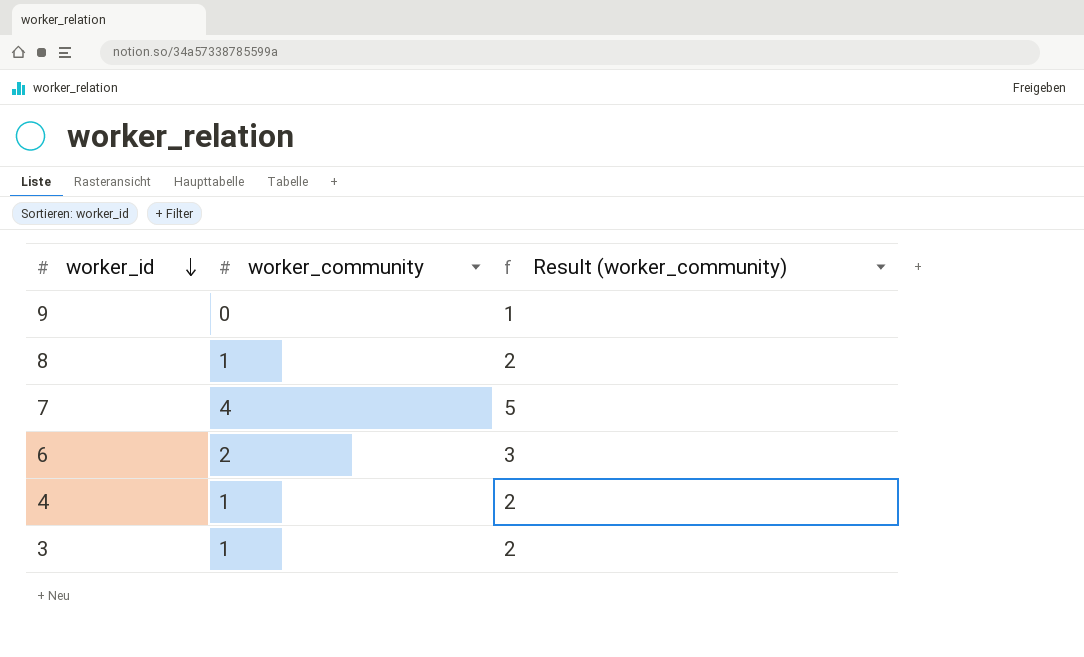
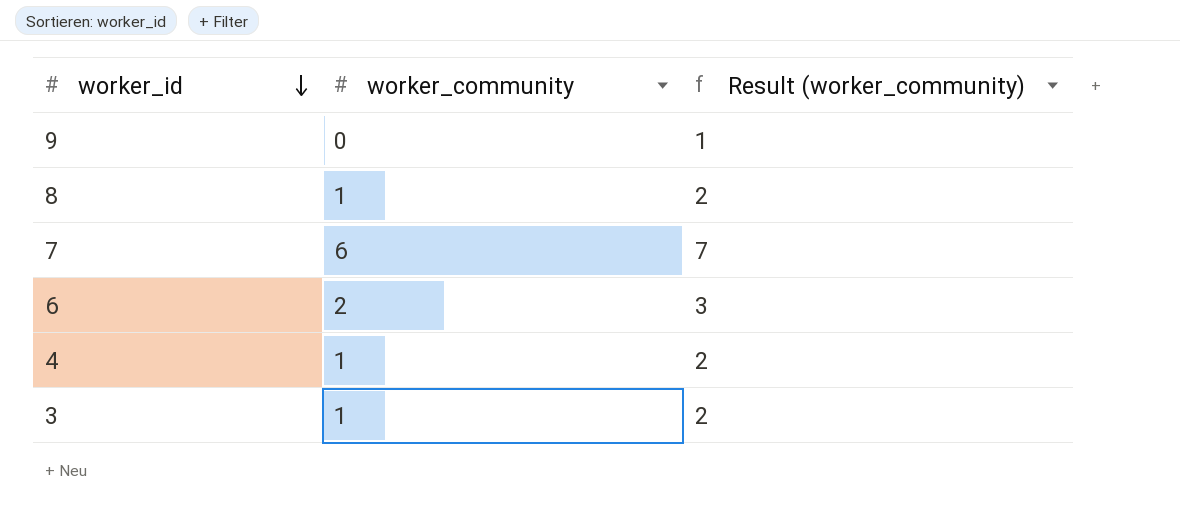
7 | worker_community: 4 -> 6
7 | Result (worker_community): 5 -> 7

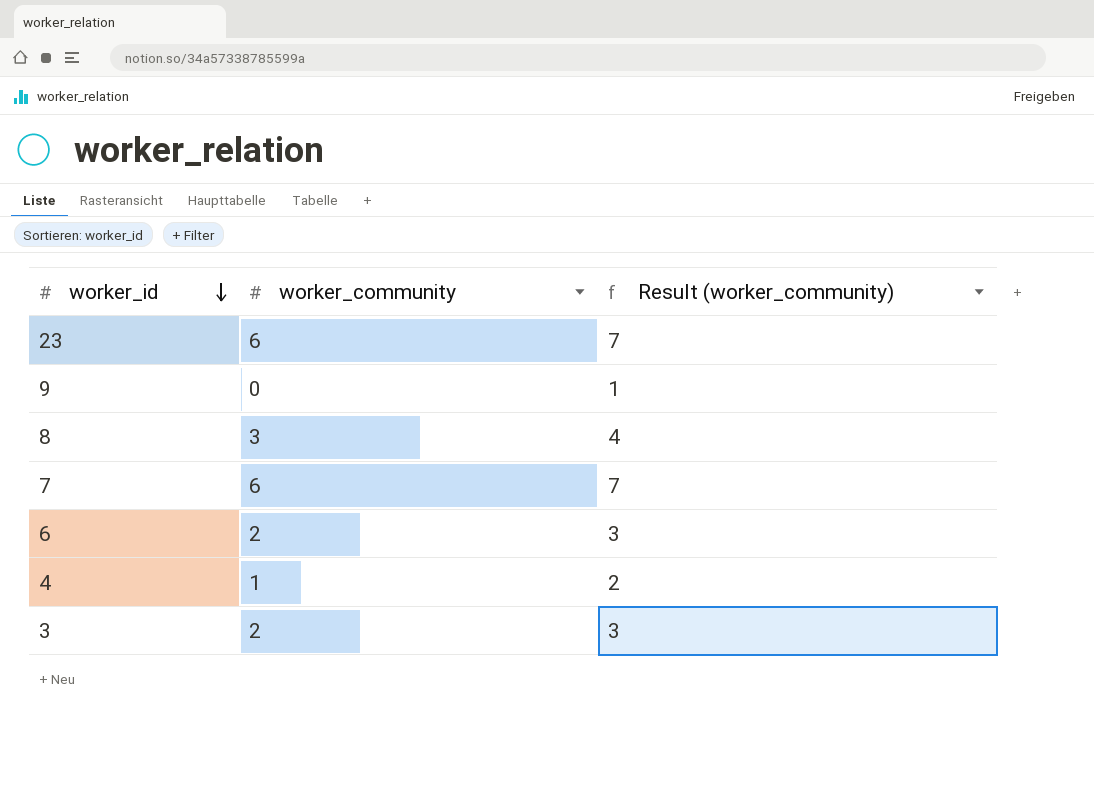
row 23: none -> 6 | 7
8 | worker_community: 1 -> 3
8 | Result (worker_community): 2 -> 4
3 | worker_community: 1 -> 2
3 | Result (worker_community): 2 -> 3

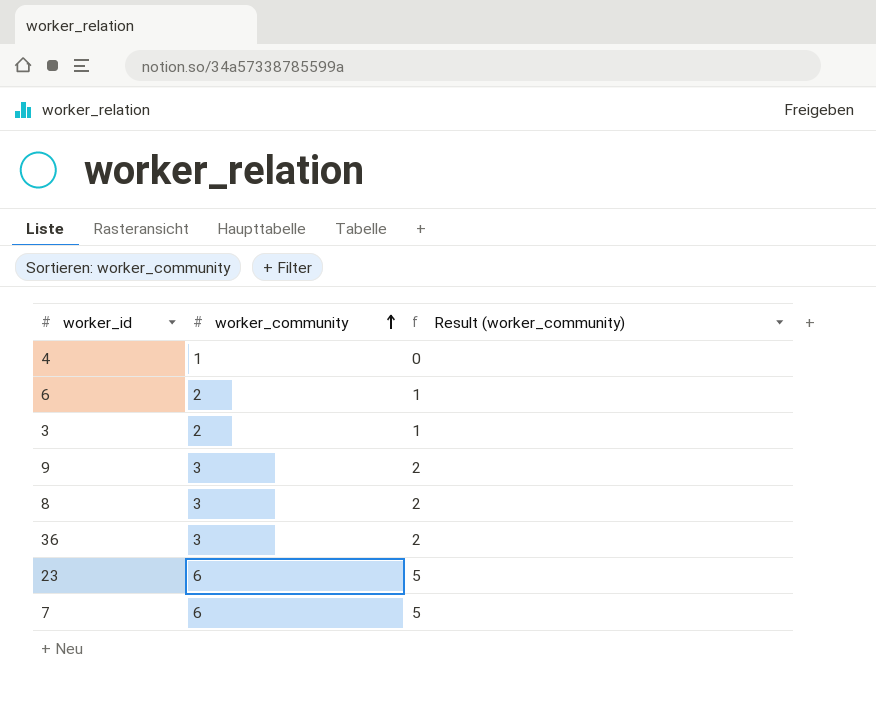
row order: worker_id descending -> worker_community ascending
column Result (worker_community) | formula: [worker_community] + 1 -> [worker_community] - 1
9 | worker_community: 0 -> 3
row 36: none -> 3 | 2

